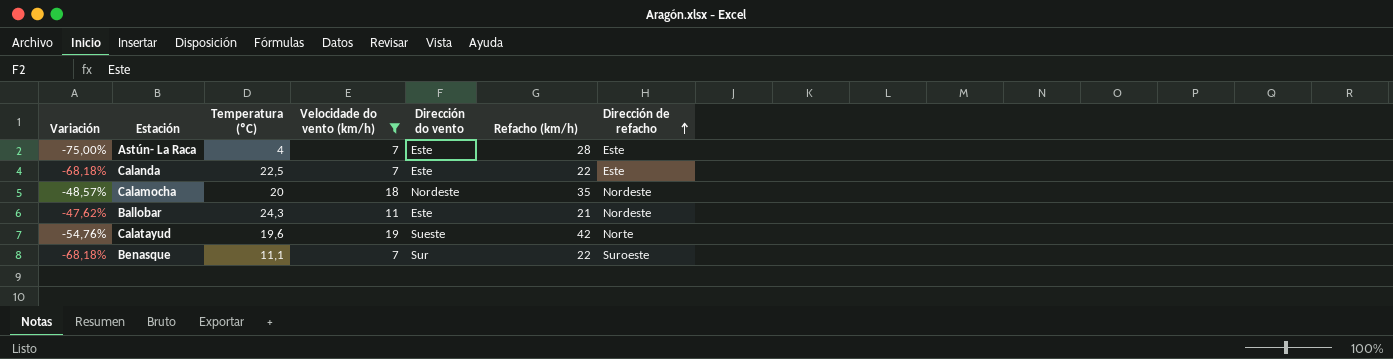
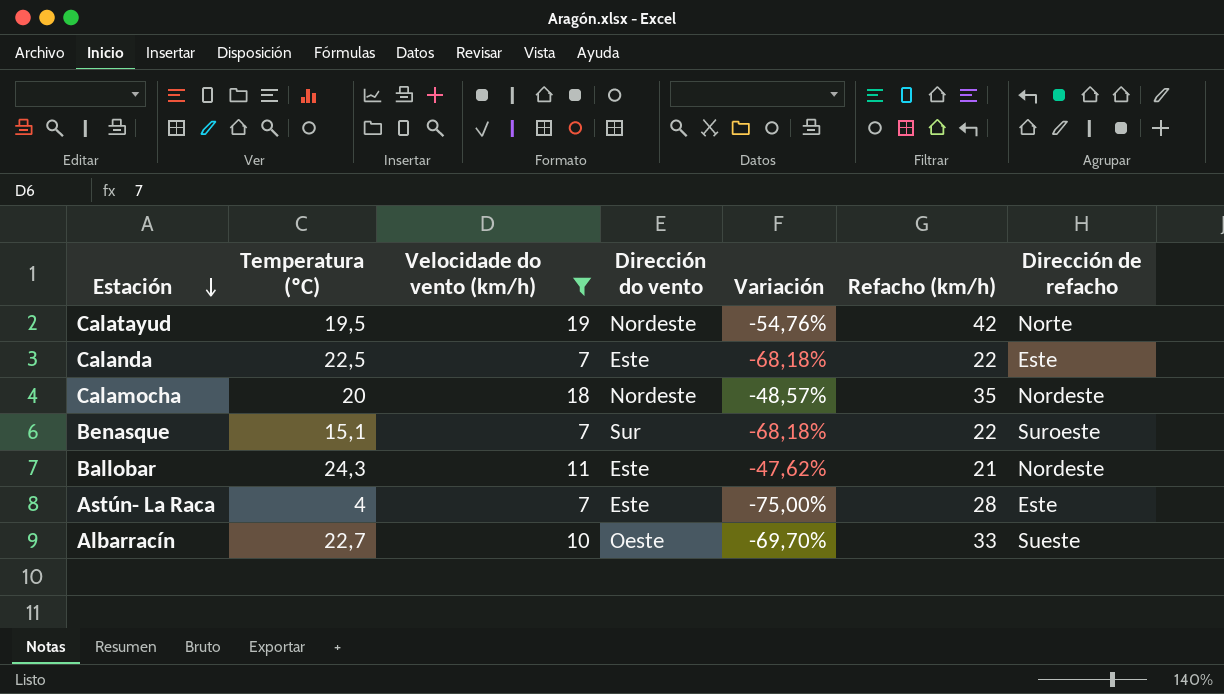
row order: Dirección de refacho ascending -> Estación descending
column Variación | position: 1 -> 5
Calatayud | Temperatura (ºC): 19,6 -> 19,5
Calatayud | Dirección do vento: Sueste -> Nordeste
Benasque | Temperatura (ºC): 11,1 -> 15,1
row Albarracín: none -> 22,7 | 10 | Oeste | -69,70% | 33 | Sueste

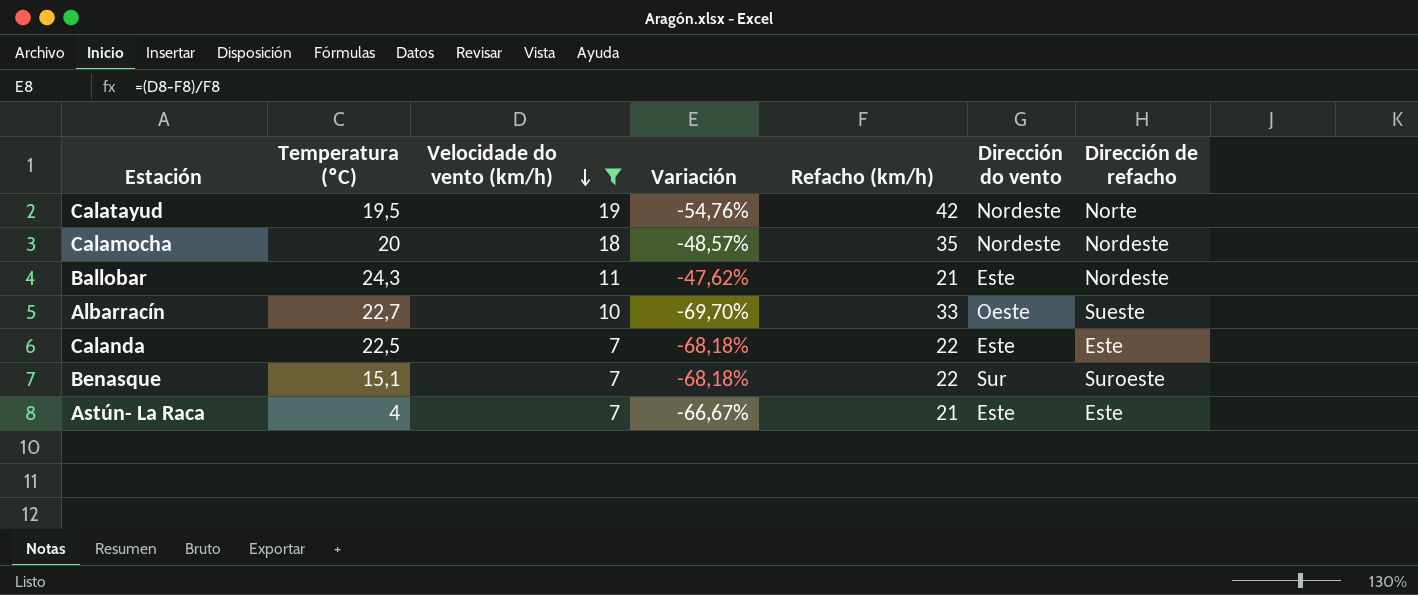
row order: Estación descending -> Velocidade do vento (km/h) descending
column Dirección do vento | position: 4 -> 6
Astún- La Raca | Variación: -75,00% -> -66,67%
Astún- La Raca | Refacho (km/h): 28 -> 21

